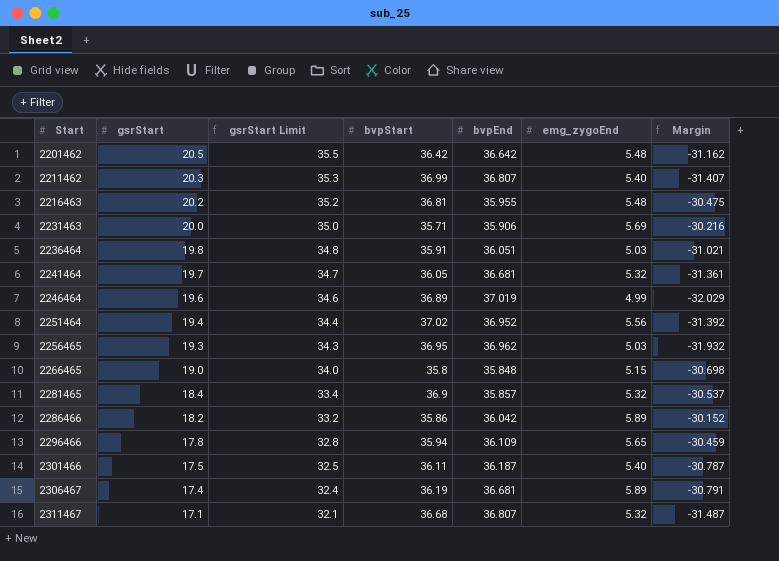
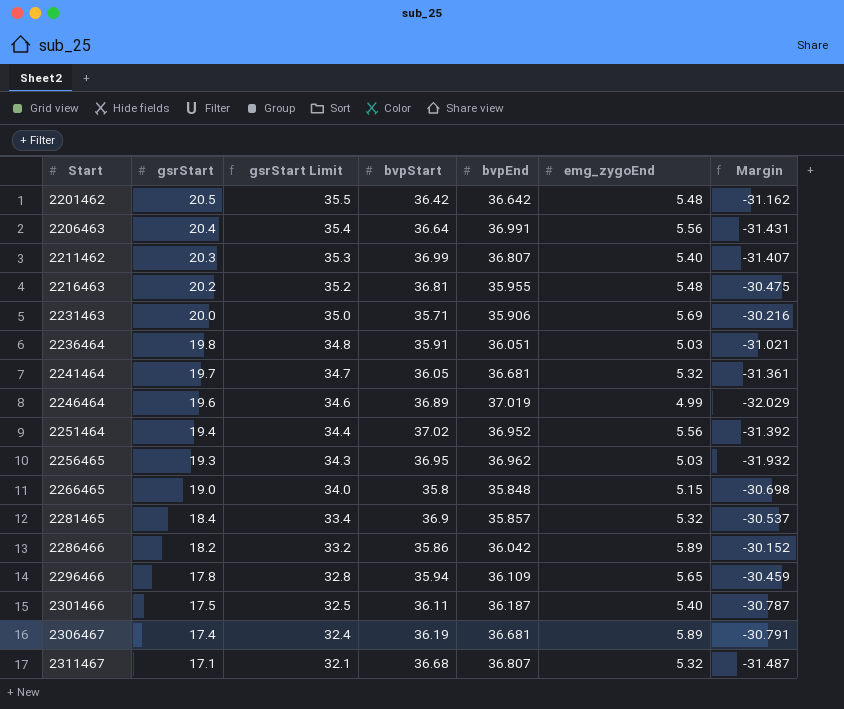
row 2206463: none -> 20.4 | 35.4 | 36.64 | 36.991 | 5.56 | -31.431

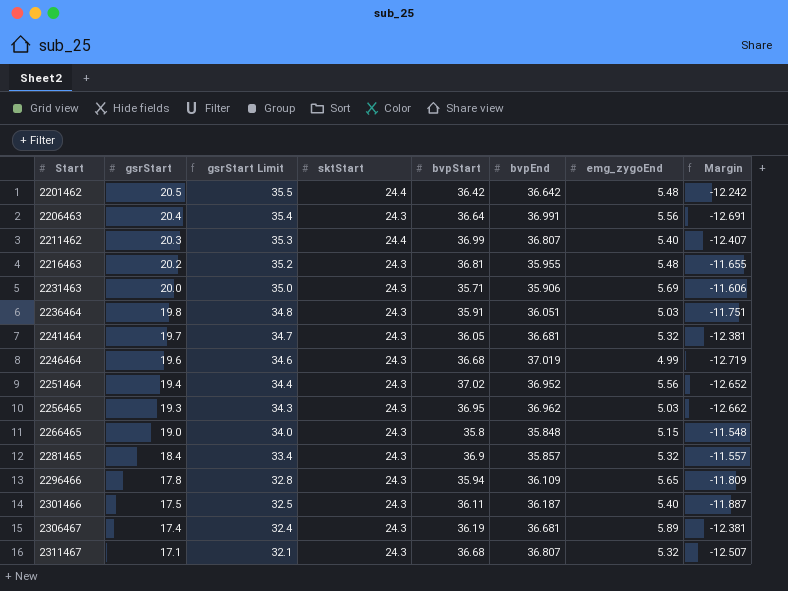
column sktStart | position: none -> 4
column Margin | formula: [emg_zygoEnd] - [bvpEnd] -> [sktStart] - [bvpEnd]
row 2286466: 18.2 | 33.2 | 35.86 | 36.042 | 5.89 | -30.152 -> none
2246464 | bvpStart: 36.89 -> 36.68

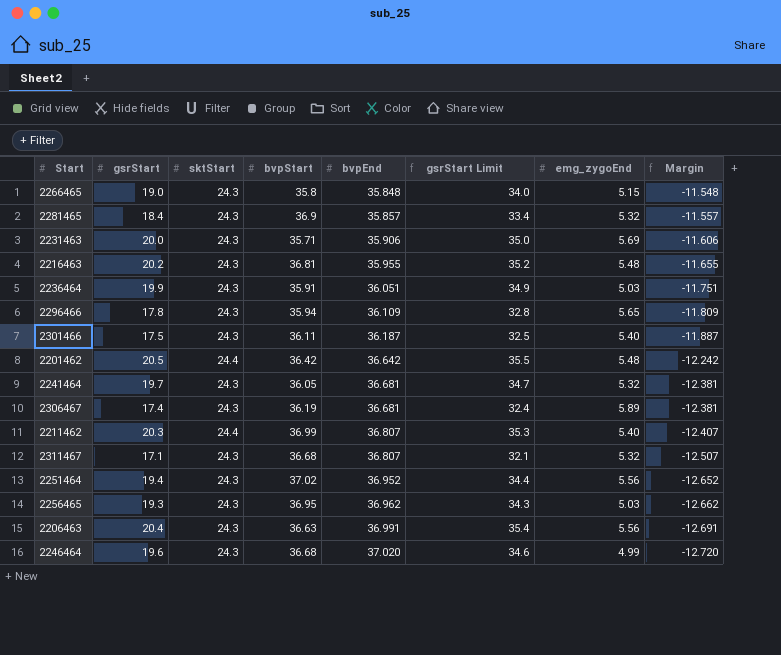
row order: Start ascending -> bvpEnd ascending
column gsrStart Limit | position: 3 -> 6
2236464 | gsrStart: 19.8 -> 19.9
2236464 | gsrStart Limit: 34.8 -> 34.9
2206463 | bvpStart: 36.64 -> 36.63
2246464 | bvpEnd: 37.019 -> 37.020
2246464 | Margin: -12.719 -> -12.720

